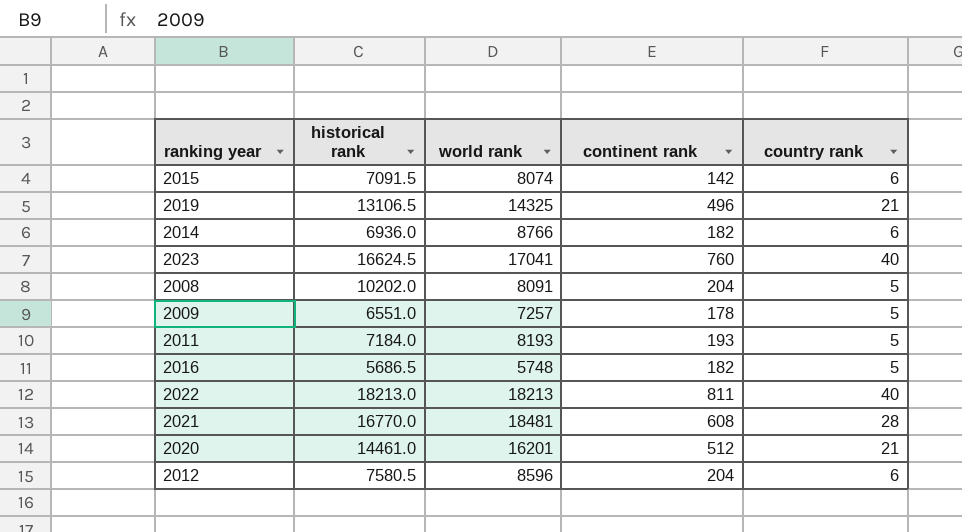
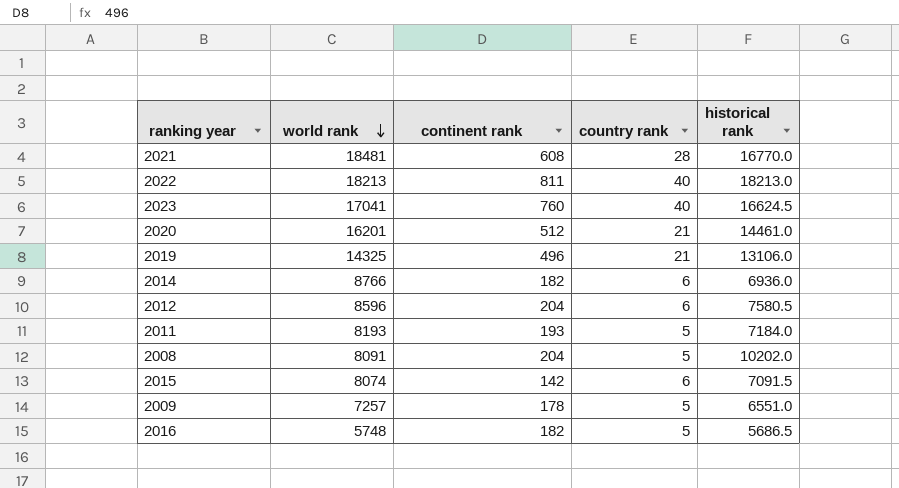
row order: none -> world rank descending
column historical rank | position: 2 -> 5
2019 | historical rank: 13106.5 -> 13106.0

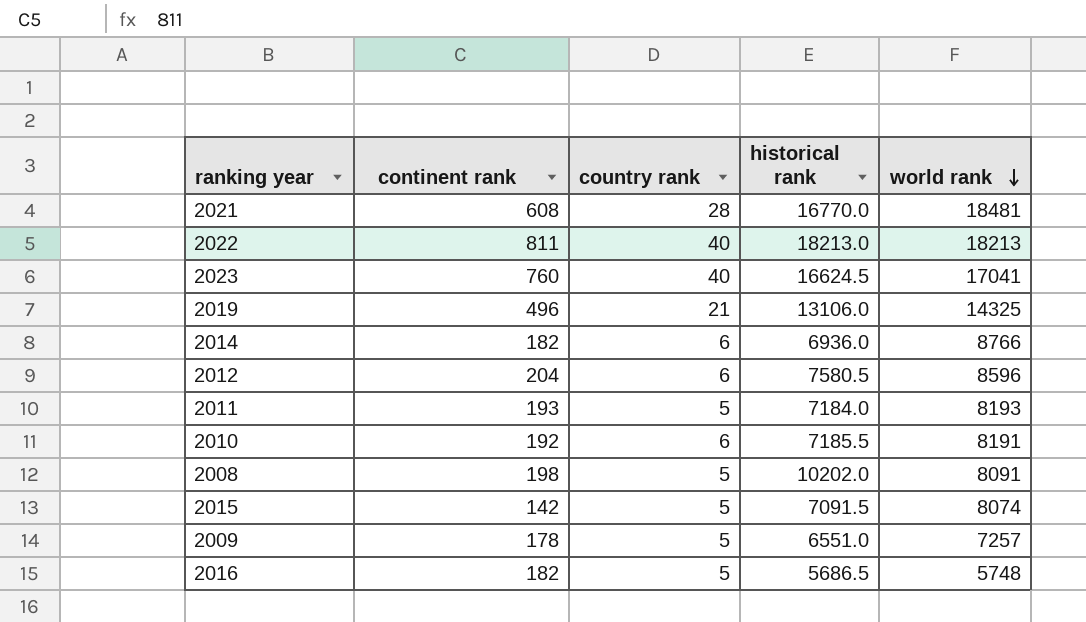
column world rank | position: 2 -> 5
row 2020: 16201 | 512 | 21 | 14461.0 -> none
row 2010: none -> 192 | 6 | 7185.5 | 8191
2008 | continent rank: 204 -> 198
2015 | country rank: 6 -> 5

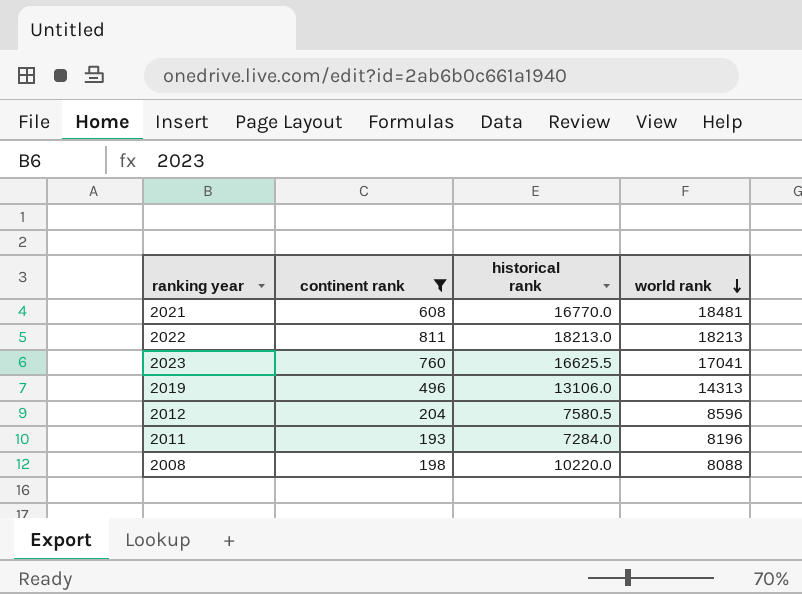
filter: none -> continent rank >= 193
column country rank | position: 3 -> none
2023 | historical rank: 16624.5 -> 16625.5
2019 | world rank: 14325 -> 14313
2011 | historical rank: 7184.0 -> 7284.0
2011 | world rank: 8193 -> 8196
2008 | historical rank: 10202.0 -> 10220.0
2008 | world rank: 8091 -> 8088

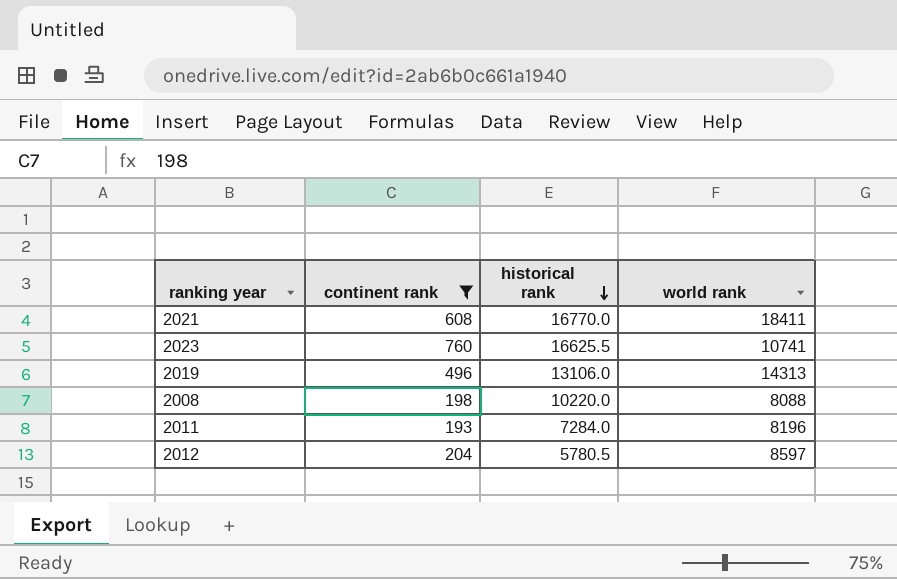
row order: world rank descending -> historical rank descending
row 2022: 811 | 18213.0 | 18213 -> none
2021 | world rank: 18481 -> 18411
2023 | world rank: 17041 -> 10741
2012 | historical rank: 7580.5 -> 5780.5
2012 | world rank: 8596 -> 8597

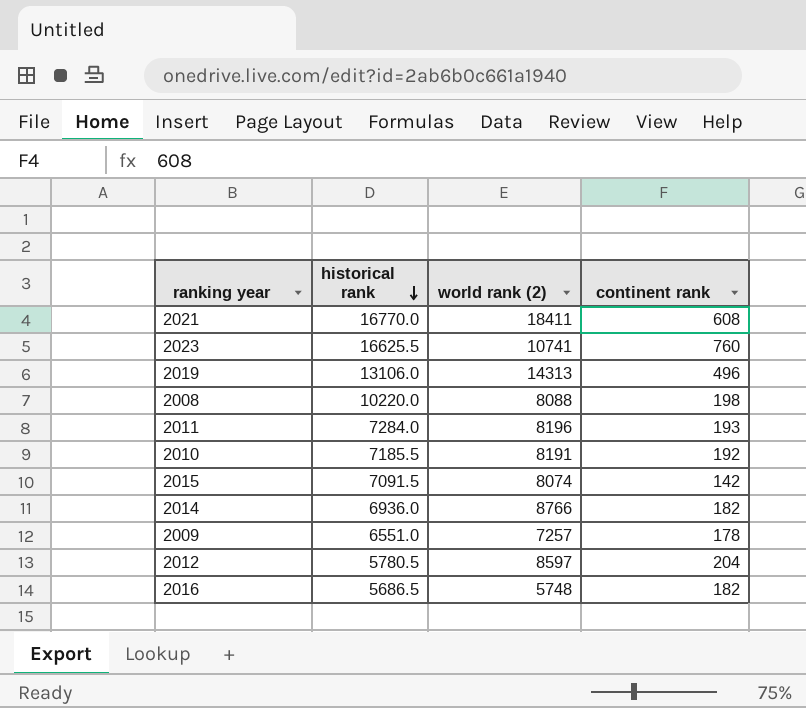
filter: continent rank >= 193 -> none
column name: world rank -> world rank (2)
column continent rank | position: 2 -> 4

